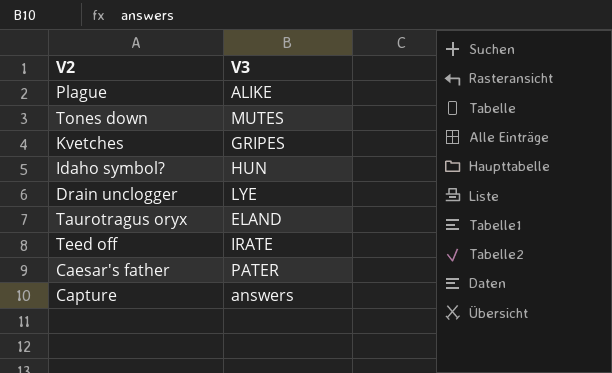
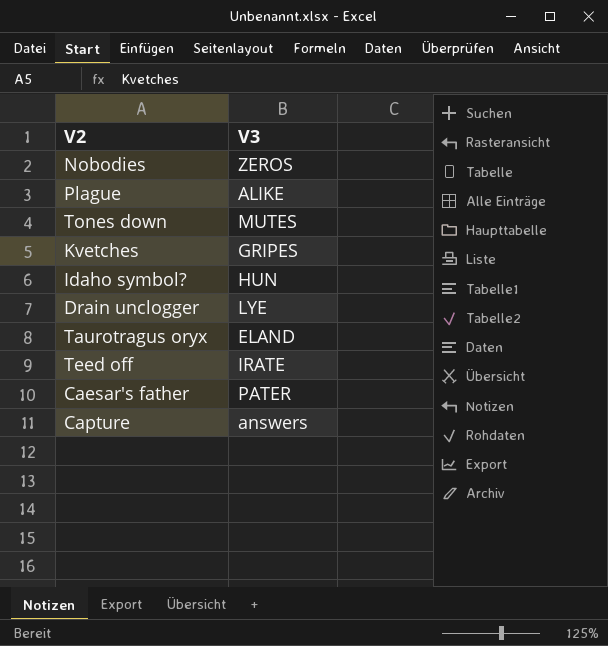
row Nobodies: none -> ZEROS

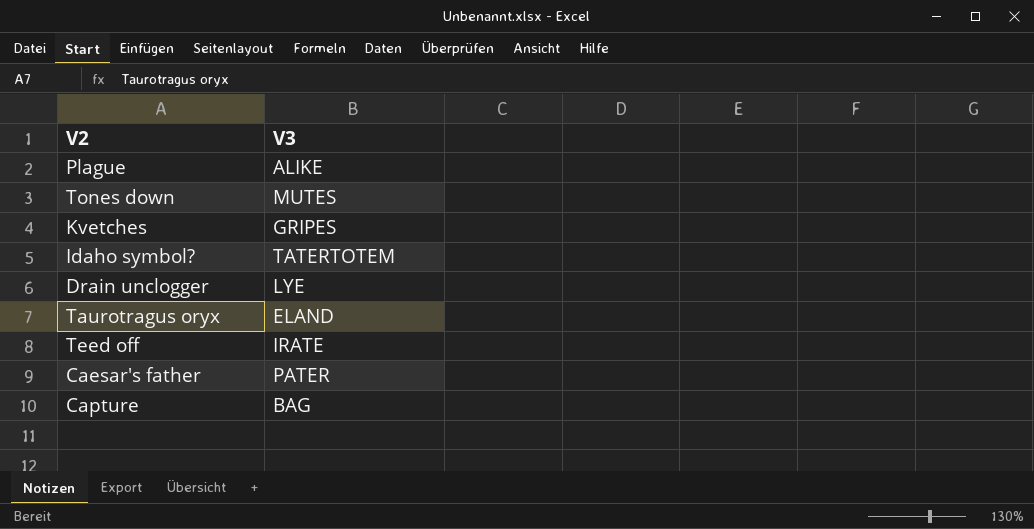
row Nobodies: ZEROS -> none
Idaho symbol? | V3: HUN -> TATERTOTEM
Capture | V3: answers -> BAG

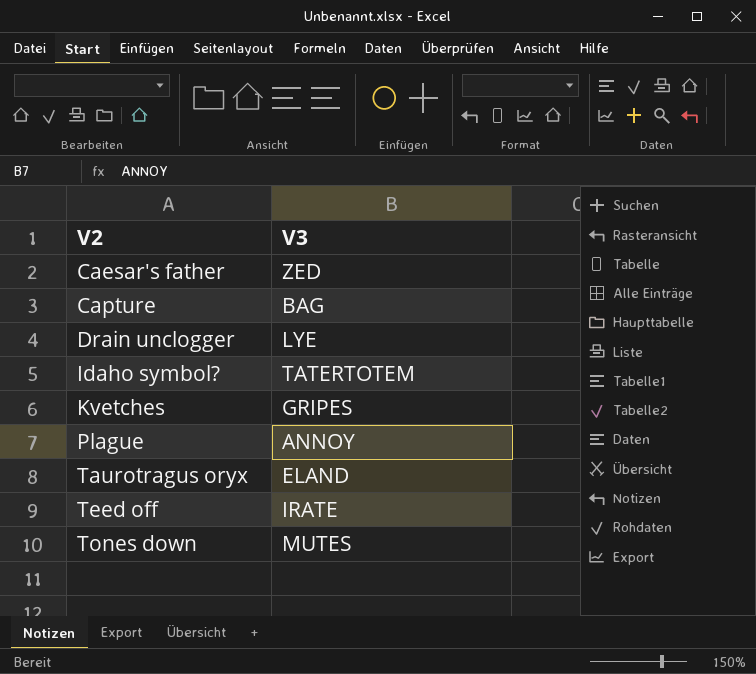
row order: none -> V2 ascending
Caesar's father | V3: PATER -> ZED
Plague | V3: ALIKE -> ANNOY

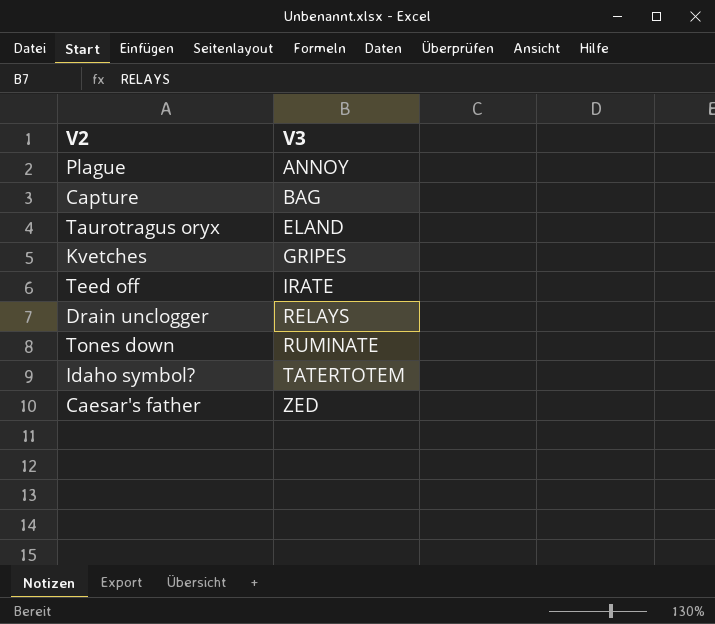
row order: V2 ascending -> V3 ascending
Drain unclogger | V3: LYE -> RELAYS
Tones down | V3: MUTES -> RUMINATE

